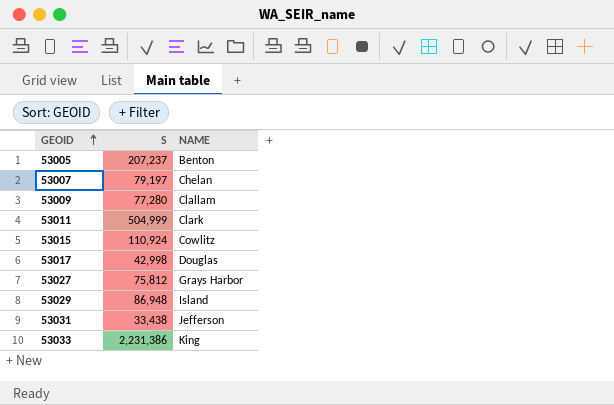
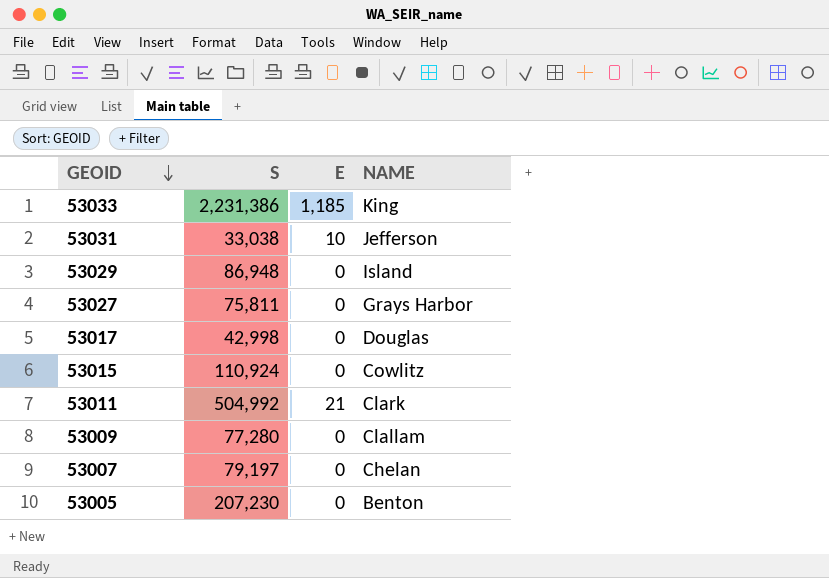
row order: GEOID ascending -> GEOID descending
column E | position: none -> 3
53031 | S: 33,438 -> 33,038
53027 | S: 75,812 -> 75,811
53011 | S: 504,999 -> 504,992
53005 | S: 207,237 -> 207,230

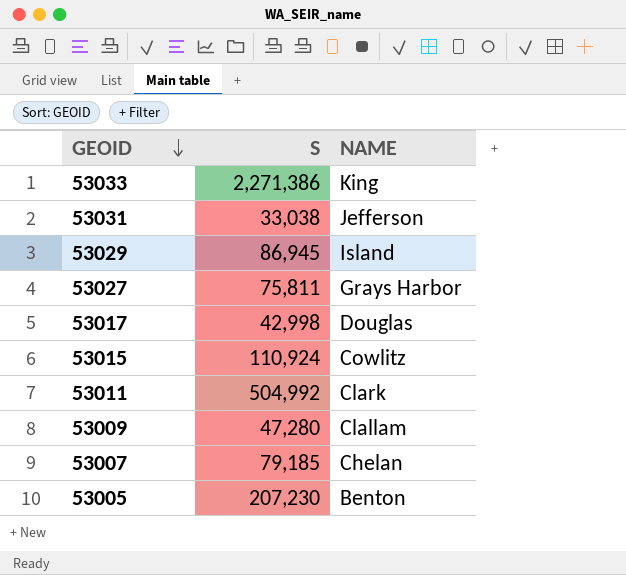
column E | position: 3 -> none
53033 | S: 2,231,386 -> 2,271,386
53029 | S: 86,948 -> 86,945
53009 | S: 77,280 -> 47,280
53007 | S: 79,197 -> 79,185

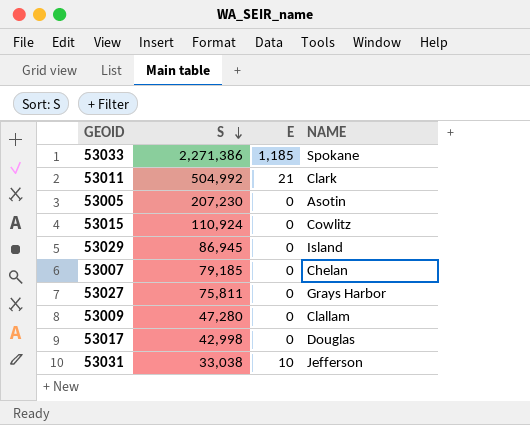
row order: GEOID descending -> S descending
column E | position: none -> 3
53033 | NAME: King -> Spokane
53005 | NAME: Benton -> Asotin

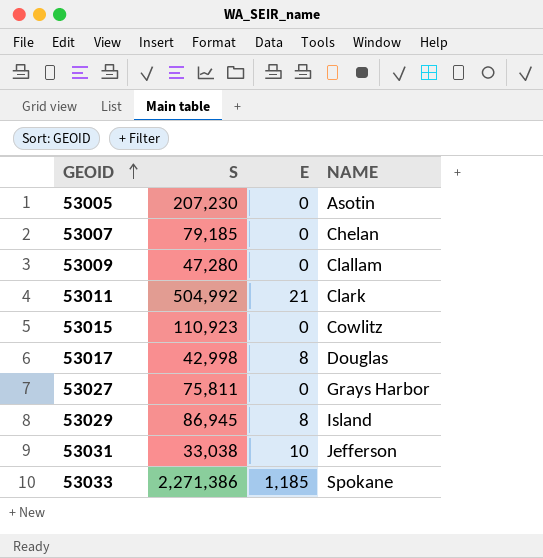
row order: S descending -> GEOID ascending
53015 | S: 110,924 -> 110,923
53017 | E: 0 -> 8
53029 | E: 0 -> 8

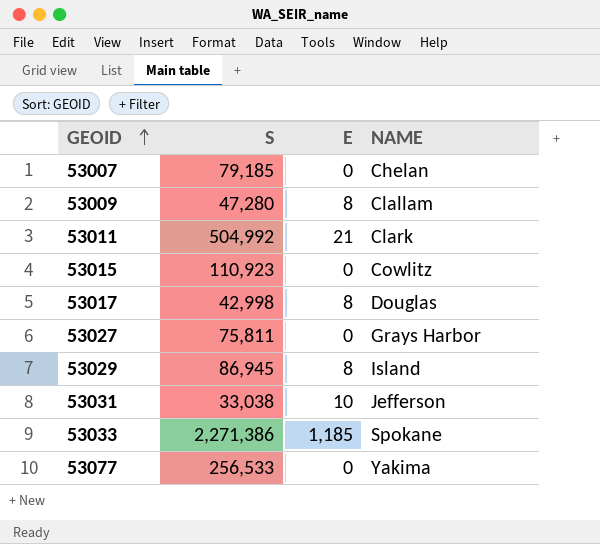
row 53005: 207,230 | 0 | Asotin -> none
53009 | E: 0 -> 8
row 53077: none -> 256,533 | 0 | Yakima

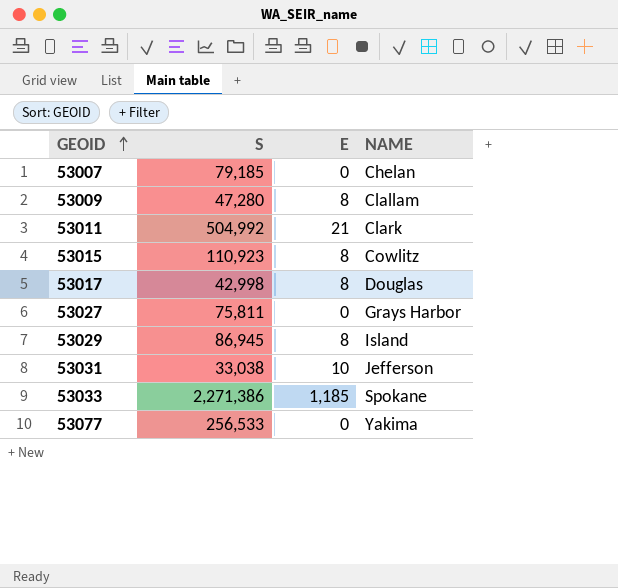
53015 | E: 0 -> 8

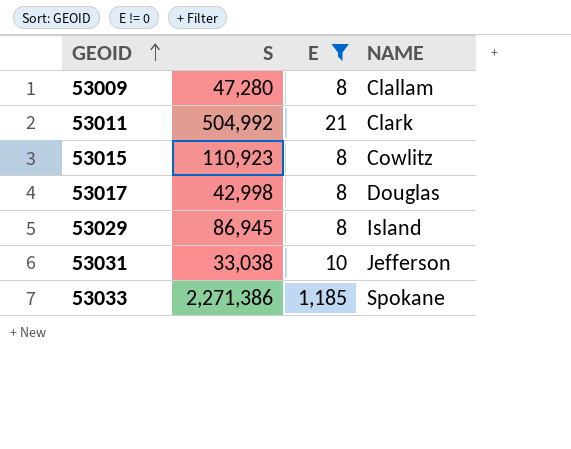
filter: none -> E != 0

